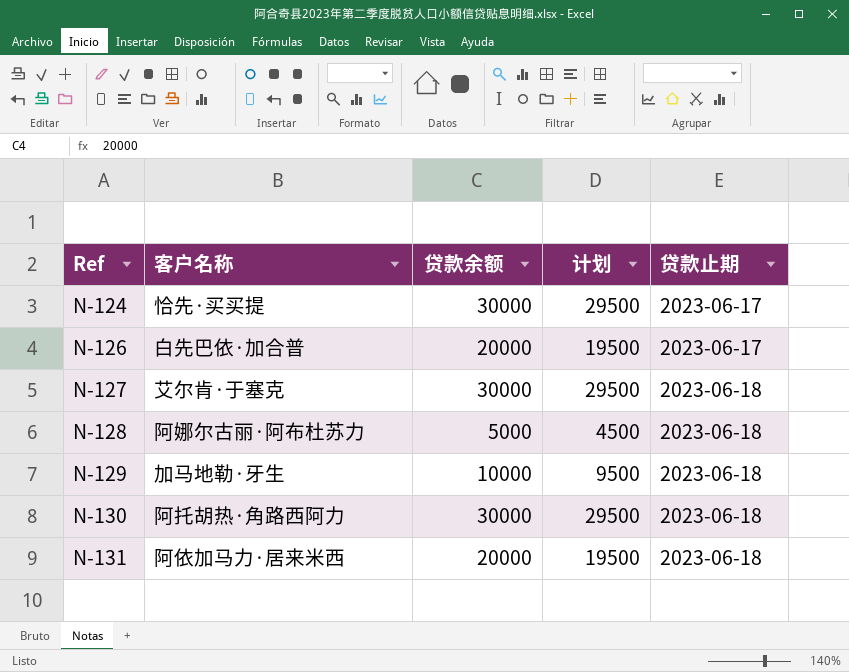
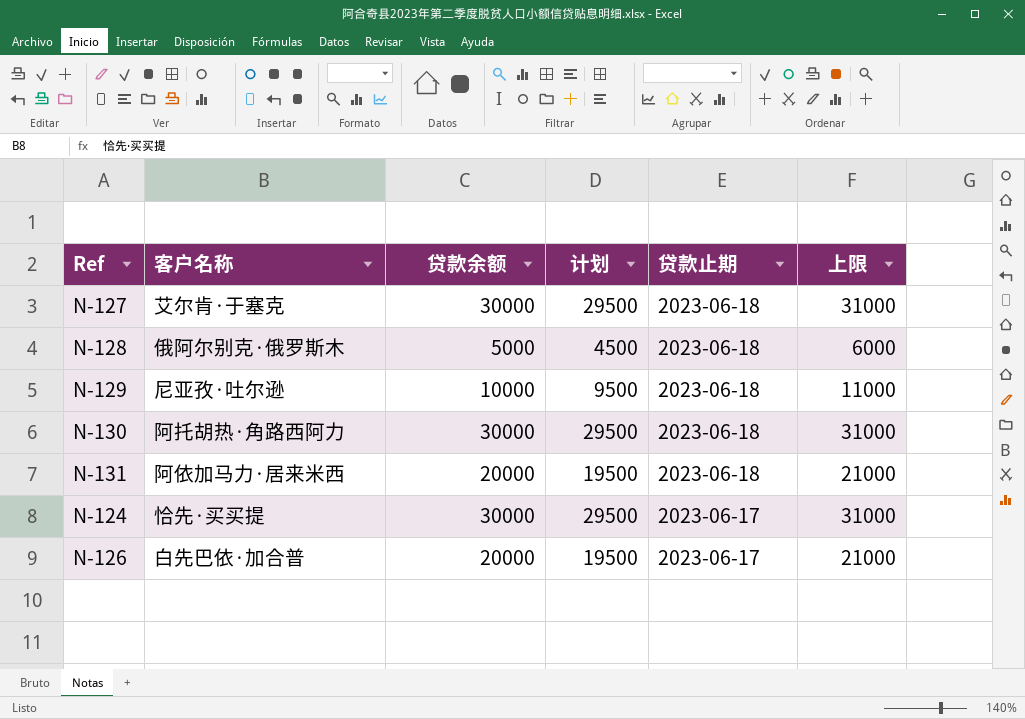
row order: Ref ascending -> 贷款止期 descending
column 上限 | formula: none -> [贷款余额] + 1000
N-128 | 客户名称: 阿娜尔古丽·阿布杜苏力 -> 俄阿尔别克·俄罗斯木
N-129 | 客户名称: 加马地勒·牙生 -> 尼亚孜·吐尔逊

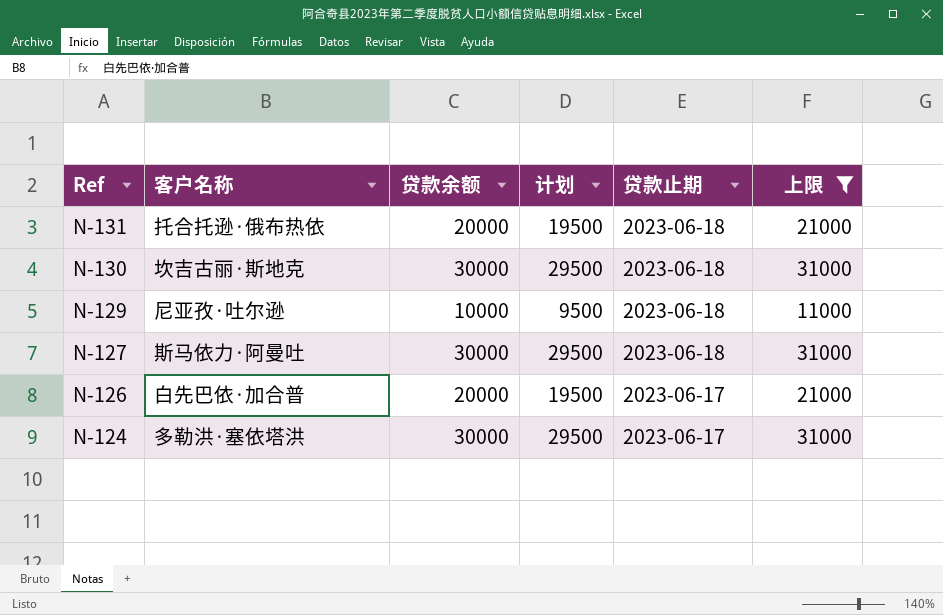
filter: none -> 上限 != 6000
row order: 贷款止期 descending -> Ref descending
N-131 | 客户名称: 阿依加马力·居来米西 -> 托合托逊·俄布热依
N-130 | 客户名称: 阿托胡热·角路西阿力 -> 坎吉古丽·斯地克
N-127 | 客户名称: 艾尔肯·于塞克 -> 斯马依力·阿曼吐
N-124 | 客户名称: 恰先·买买提 -> 多勒洪·塞依塔洪

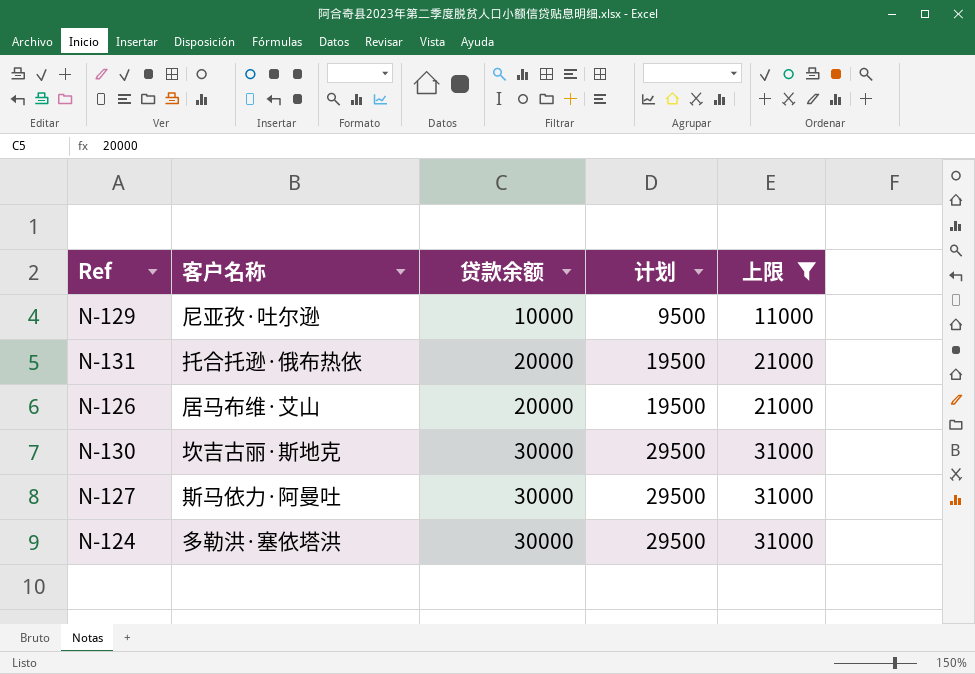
row order: Ref descending -> 贷款余额 ascending
column 贷款止期 | position: 5 -> none
N-126 | 客户名称: 白先巴依·加合普 -> 居马布维·艾山

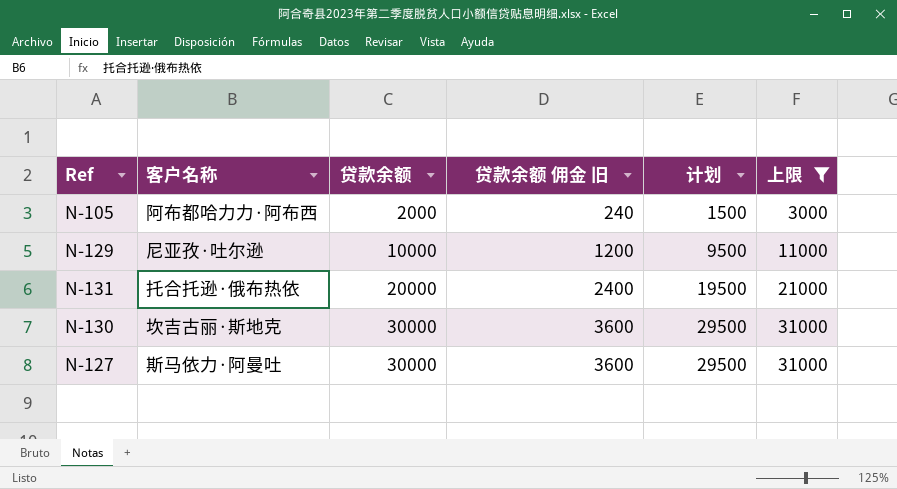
column 贷款余额 佣金 旧 | formula: none -> [贷款余额] * 0.12
row N-126: 居马布维·艾山 | 20000 | 19500 | 21000 -> none
row N-124: 多勒洪·塞依塔洪 | 30000 | 29500 | 31000 -> none
row N-105: none -> 阿布都哈力力·阿布西 | 2000 | 240 | 1500 | 3000

